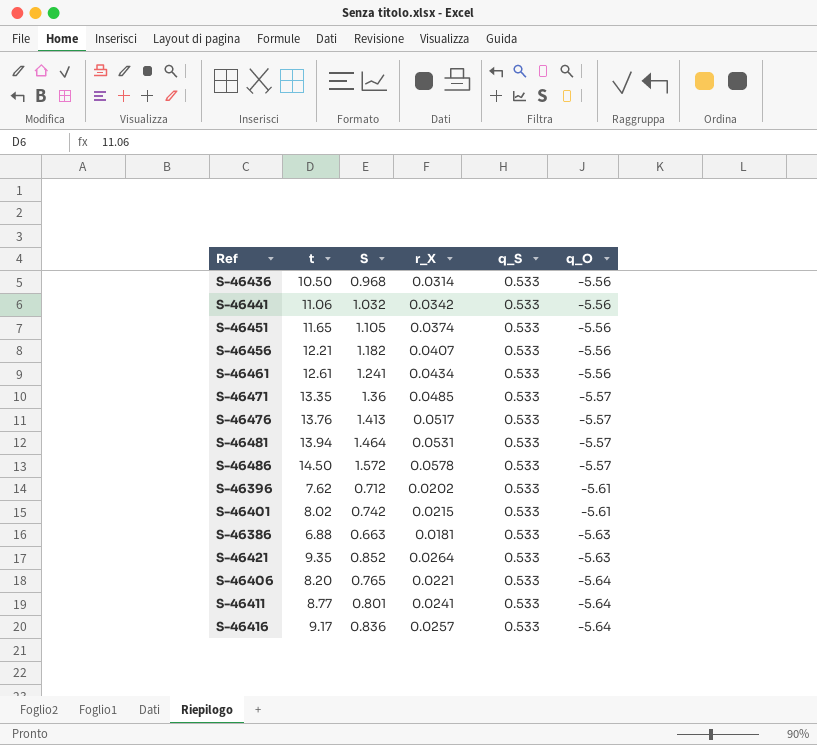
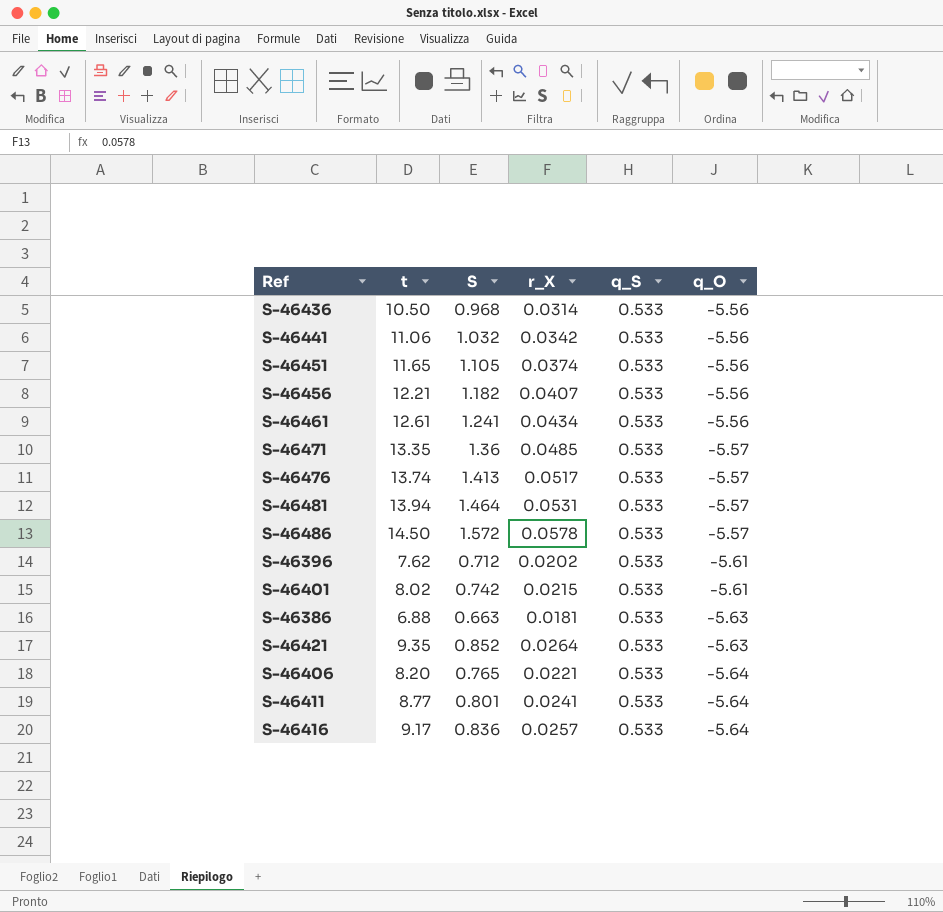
S-46476 | t: 13.76 -> 13.74

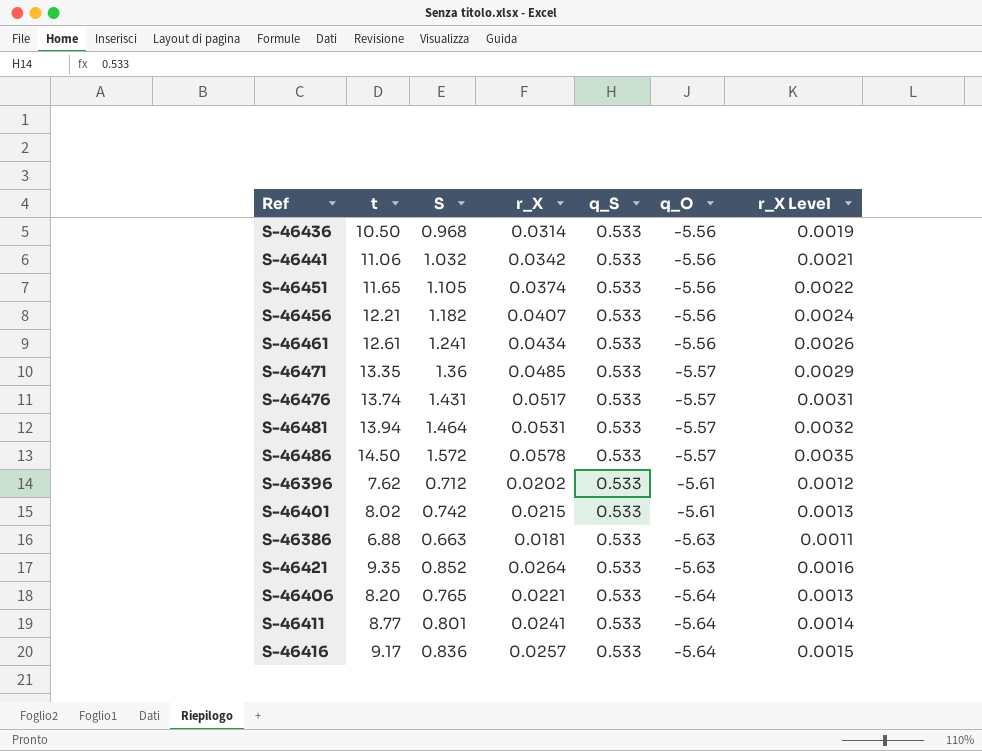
column r_X Level | formula: none -> [r_X] * 0.06
S-46476 | S: 1.413 -> 1.431

